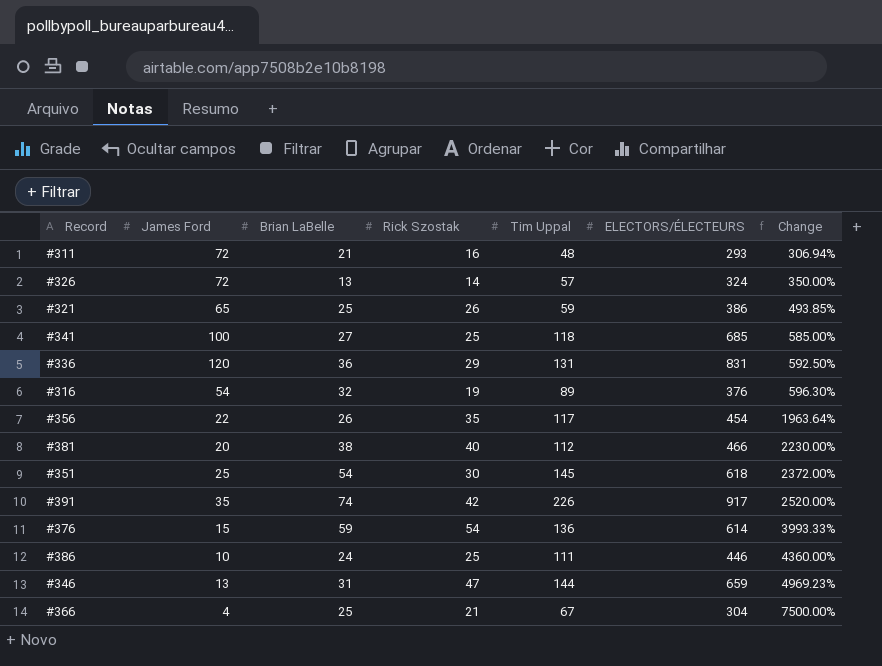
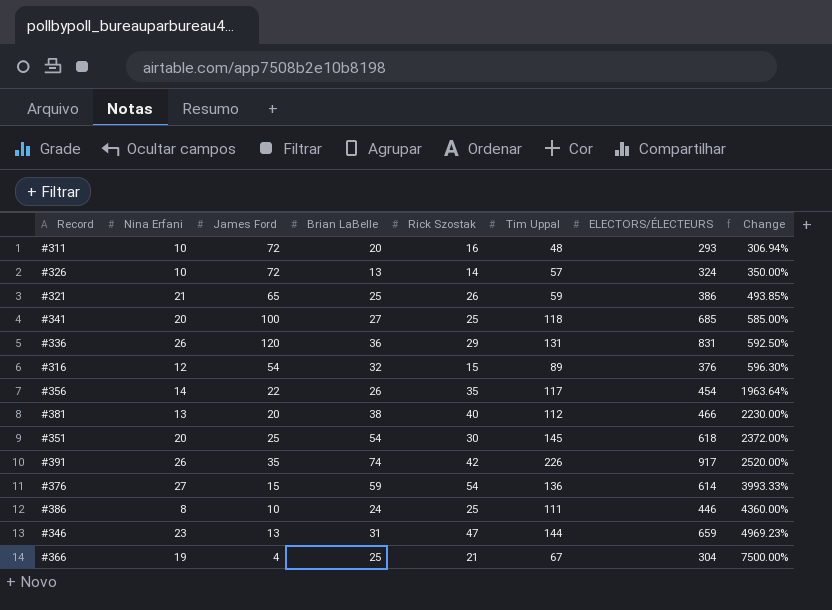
column Nina Erfani | position: none -> 2
#311 | Brian LaBelle: 21 -> 20
#316 | Rick Szostak: 19 -> 15

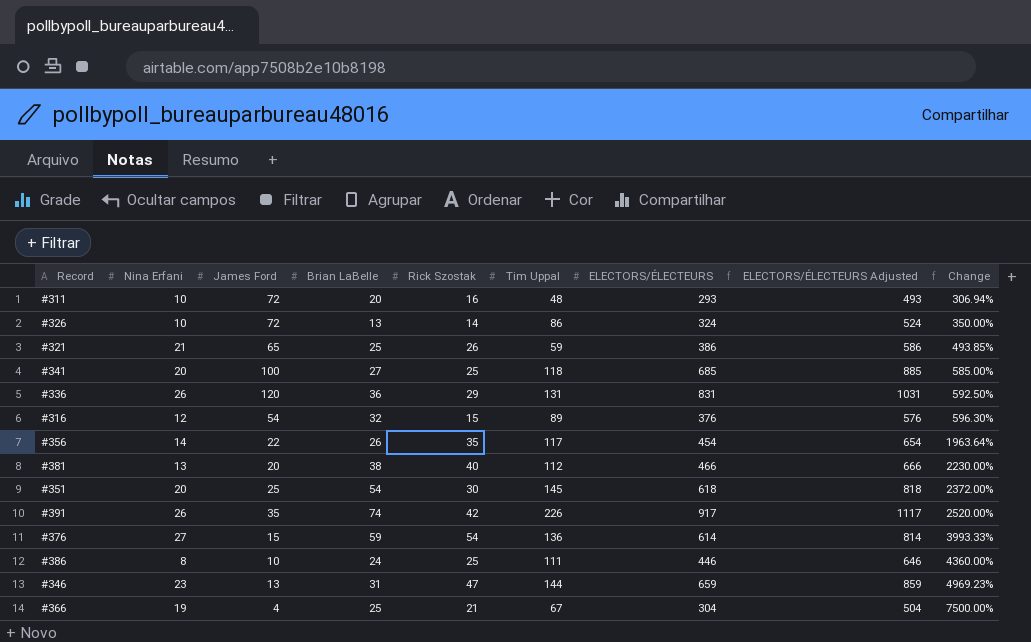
column ELECTORS/ÉLECTEURS Adjusted | formula: none -> [ELECTORS/ÉLECTEURS] + 200
#326 | Tim Uppal: 57 -> 86

